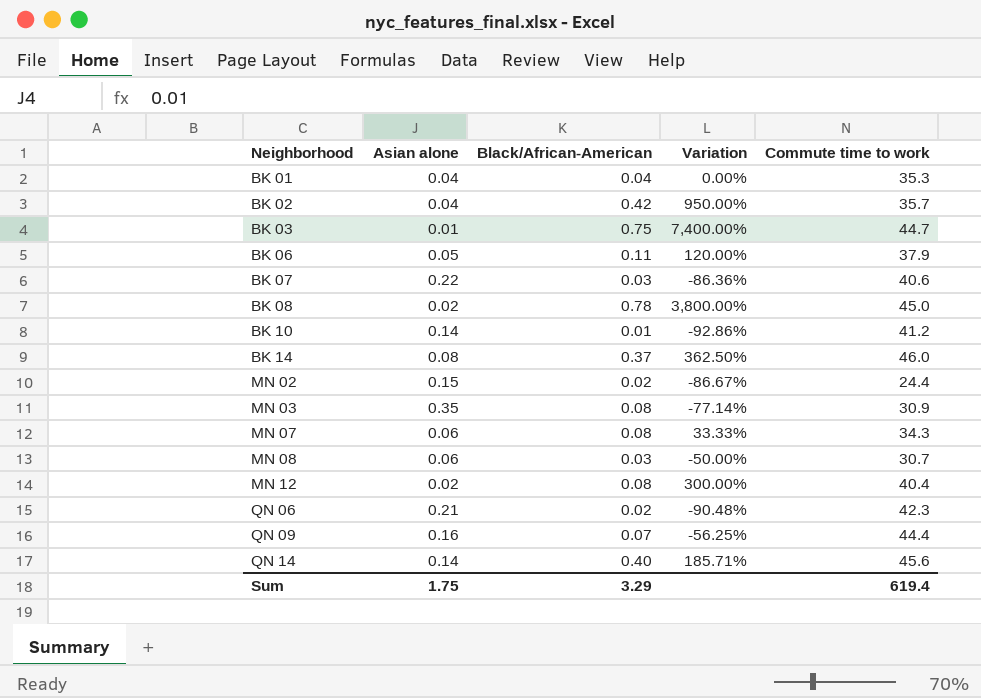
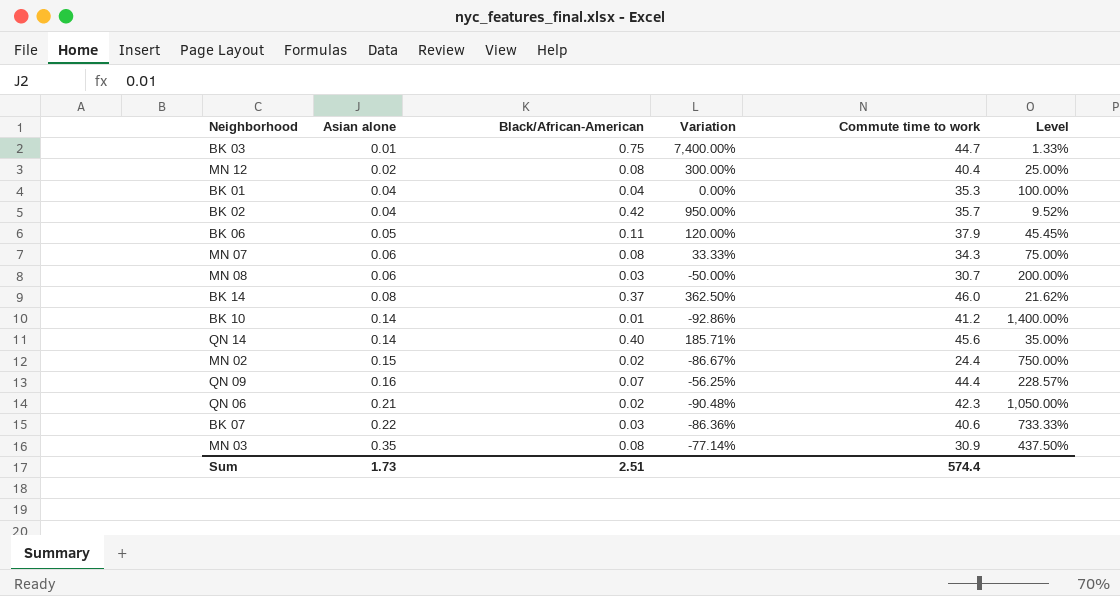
row order: Neighborhood ascending -> Asian alone ascending
column Level | formula: none -> [Asian alone] / [Black/African-American]
row BK 08: 0.02 | 0.78 | 3,800.00% | 45.0 -> none
Sum | Asian alone: 1.75 -> 1.73
Sum | Black/African-American: 3.29 -> 2.51
Sum | Commute time to work: 619.4 -> 574.4

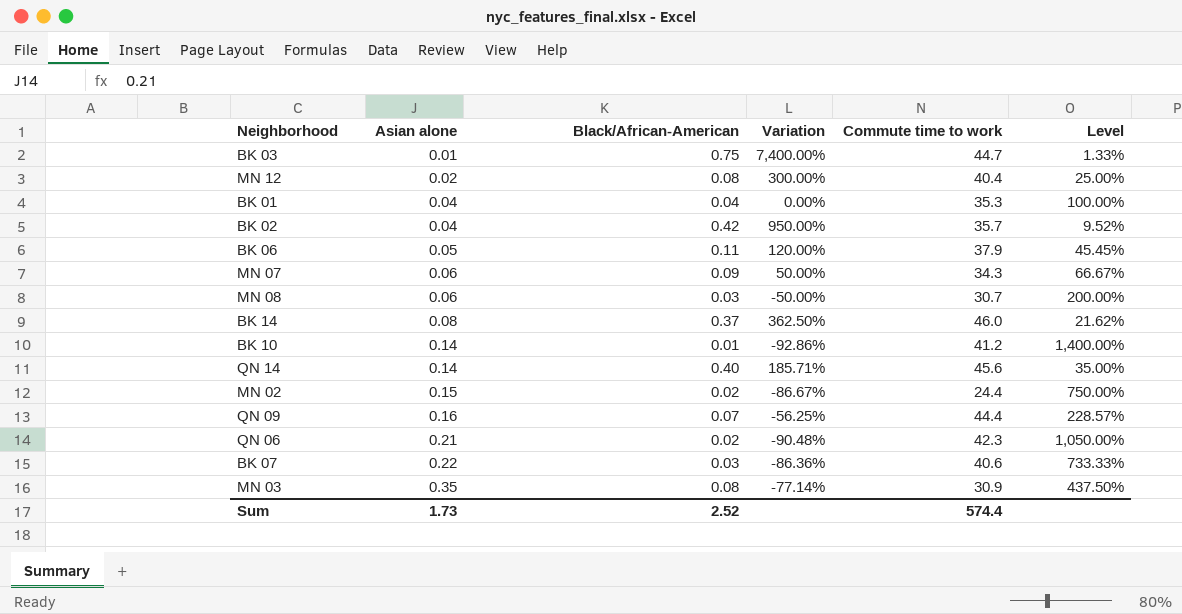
MN 07 | Black/African-American: 0.08 -> 0.09
MN 07 | Variation: 33.33% -> 50.00%
MN 07 | Level: 75.00% -> 66.67%
Sum | Black/African-American: 2.51 -> 2.52

